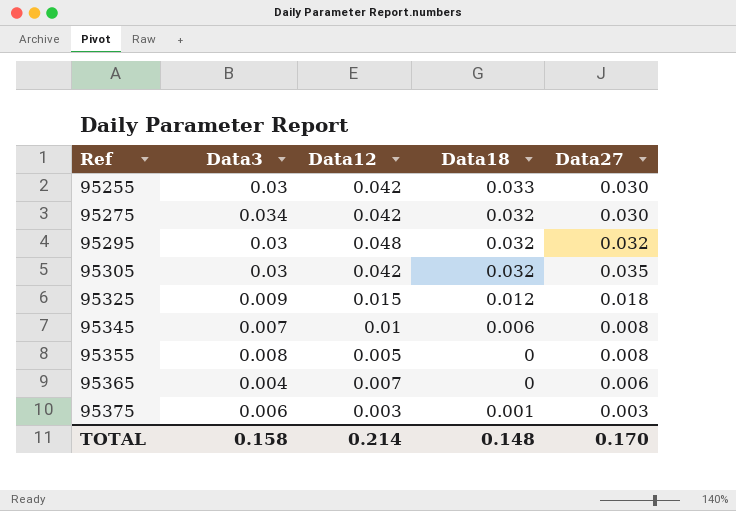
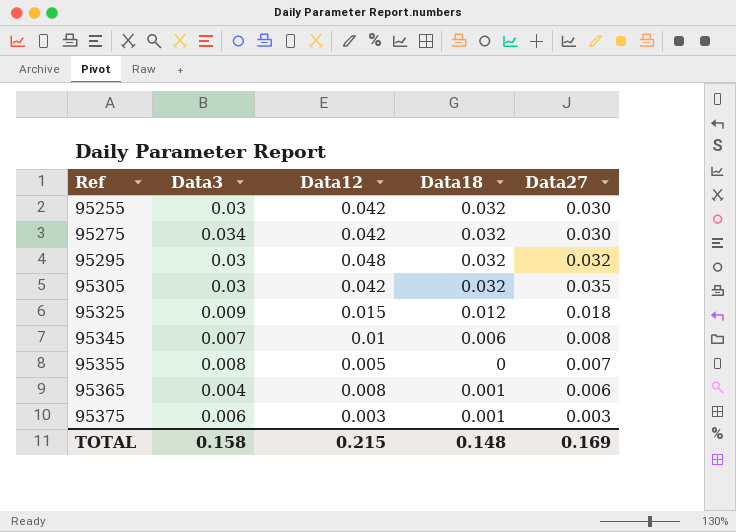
95255 | Data18: 0.033 -> 0.032
95355 | Data27: 0.008 -> 0.007
95365 | Data12: 0.007 -> 0.008
95365 | Data18: 0 -> 0.001
TOTAL | Data12: 0.214 -> 0.215
TOTAL | Data27: 0.170 -> 0.169

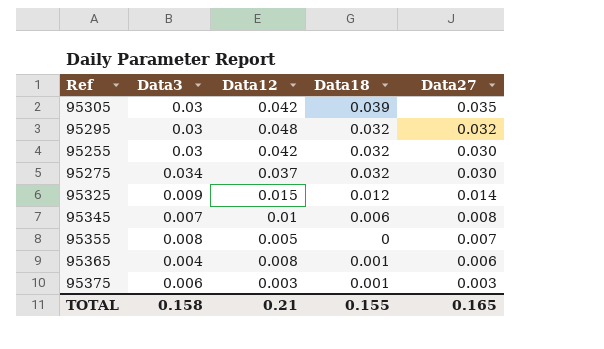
row order: Ref ascending -> Data27 descending
95305 | Data18: 0.032 -> 0.039
95275 | Data12: 0.042 -> 0.037
95325 | Data27: 0.018 -> 0.014
TOTAL | Data12: 0.215 -> 0.21
TOTAL | Data18: 0.148 -> 0.155
TOTAL | Data27: 0.169 -> 0.165

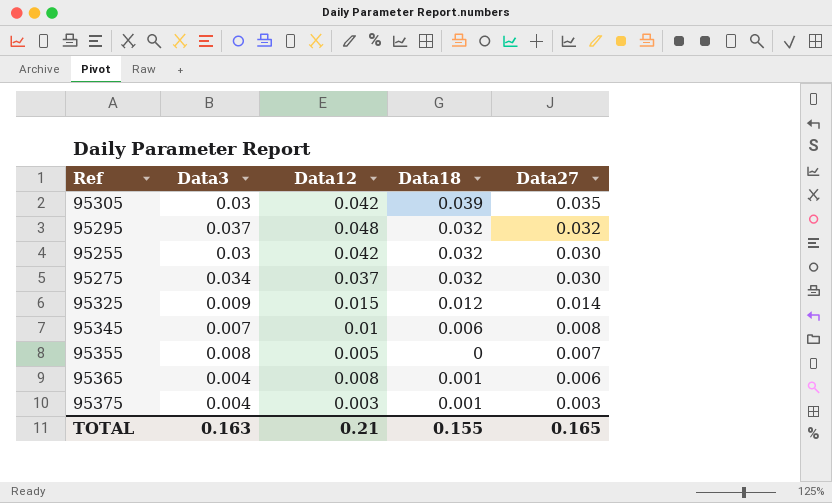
95295 | Data3: 0.03 -> 0.037
95375 | Data3: 0.006 -> 0.004
TOTAL | Data3: 0.158 -> 0.163

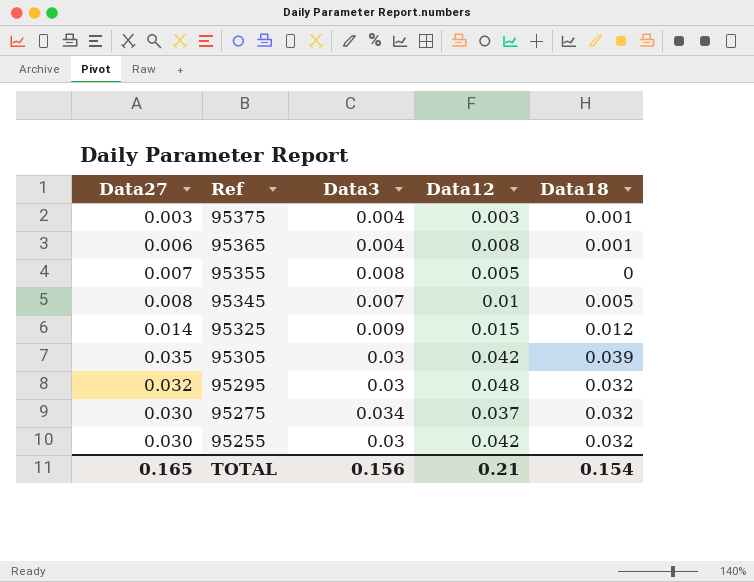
row order: Data27 descending -> Ref descending
column Data27 | position: 5 -> 1
95345 | Data18: 0.006 -> 0.005
95295 | Data3: 0.037 -> 0.03
TOTAL | Data3: 0.163 -> 0.156
TOTAL | Data18: 0.155 -> 0.154

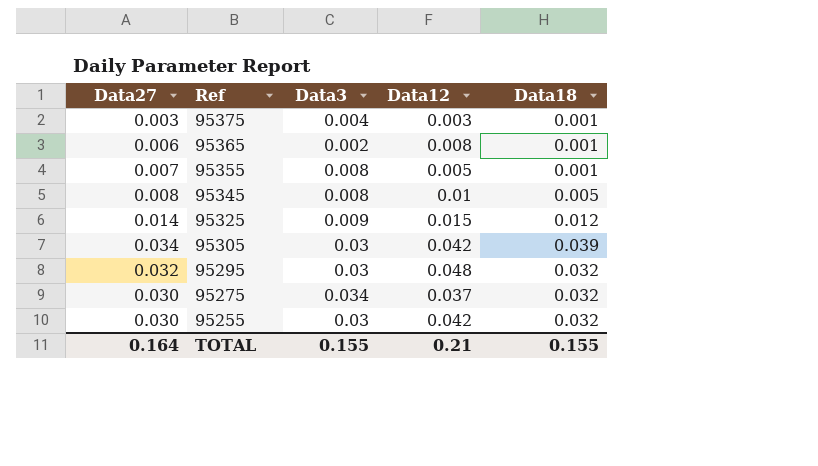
95365 | Data3: 0.004 -> 0.002
95355 | Data18: 0 -> 0.001
95345 | Data3: 0.007 -> 0.008
95305 | Data27: 0.035 -> 0.034
TOTAL | Data27: 0.165 -> 0.164
TOTAL | Data3: 0.156 -> 0.155
TOTAL | Data18: 0.154 -> 0.155

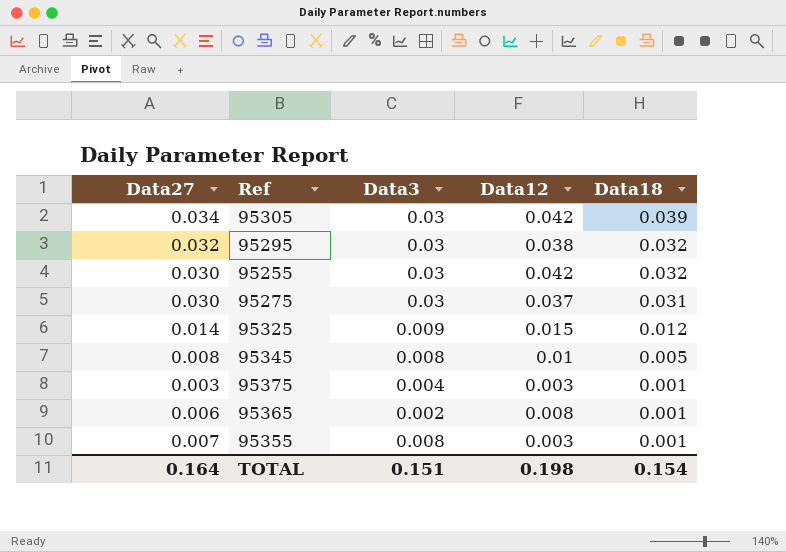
row order: Ref descending -> Data18 descending
95295 | Data12: 0.048 -> 0.038
95275 | Data3: 0.034 -> 0.03
95275 | Data18: 0.032 -> 0.031
95355 | Data12: 0.005 -> 0.003
TOTAL | Data3: 0.155 -> 0.151
TOTAL | Data12: 0.21 -> 0.198
TOTAL | Data18: 0.155 -> 0.154

